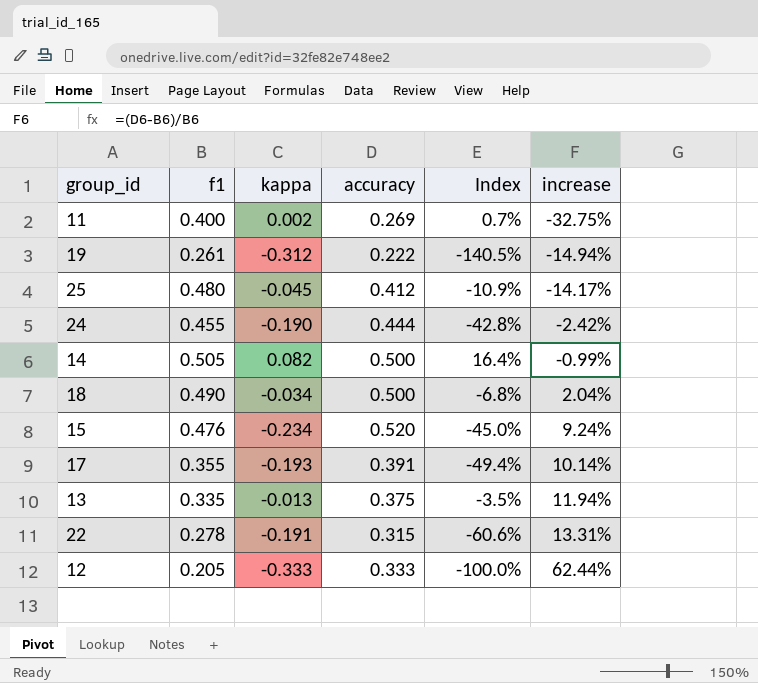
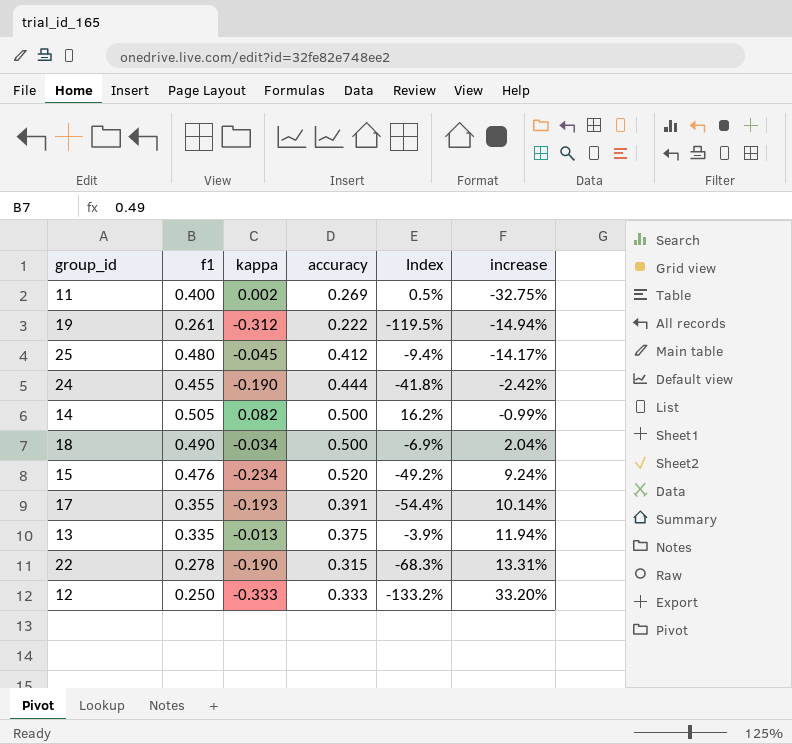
column Index | formula: [kappa] / [accuracy] -> [kappa] / [f1]
22 | kappa: -0.191 -> -0.190
12 | f1: 0.205 -> 0.250
12 | increase: 62.44% -> 33.20%

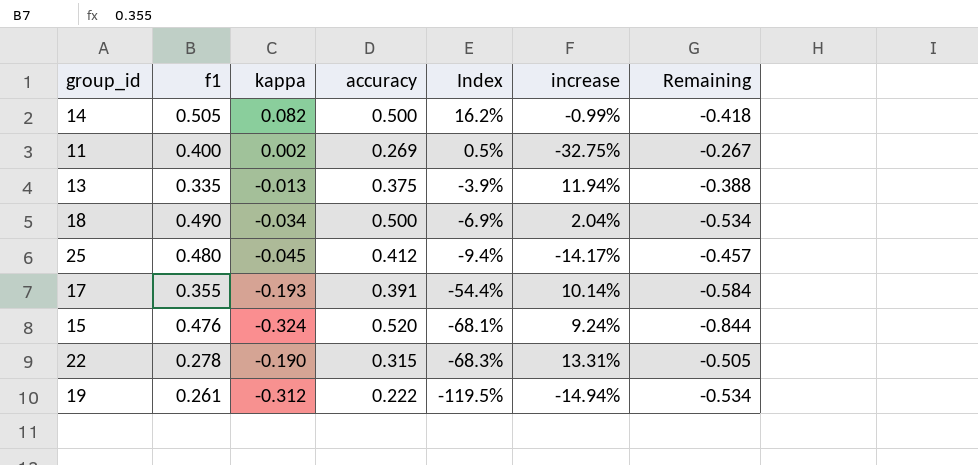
row order: increase ascending -> Index descending
column Remaining | formula: none -> [kappa] - [accuracy]
row 24: 0.455 | -0.190 | 0.444 | -41.8% | -2.42% -> none
row 12: 0.250 | -0.333 | 0.333 | -133.2% | 33.20% -> none
15 | kappa: -0.234 -> -0.324
15 | Index: -49.2% -> -68.1%

